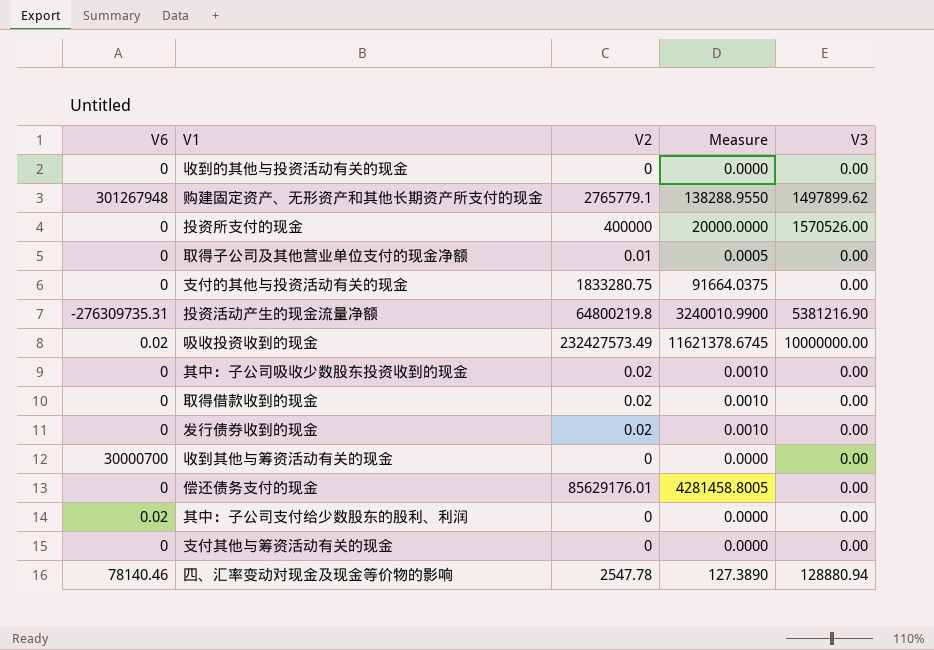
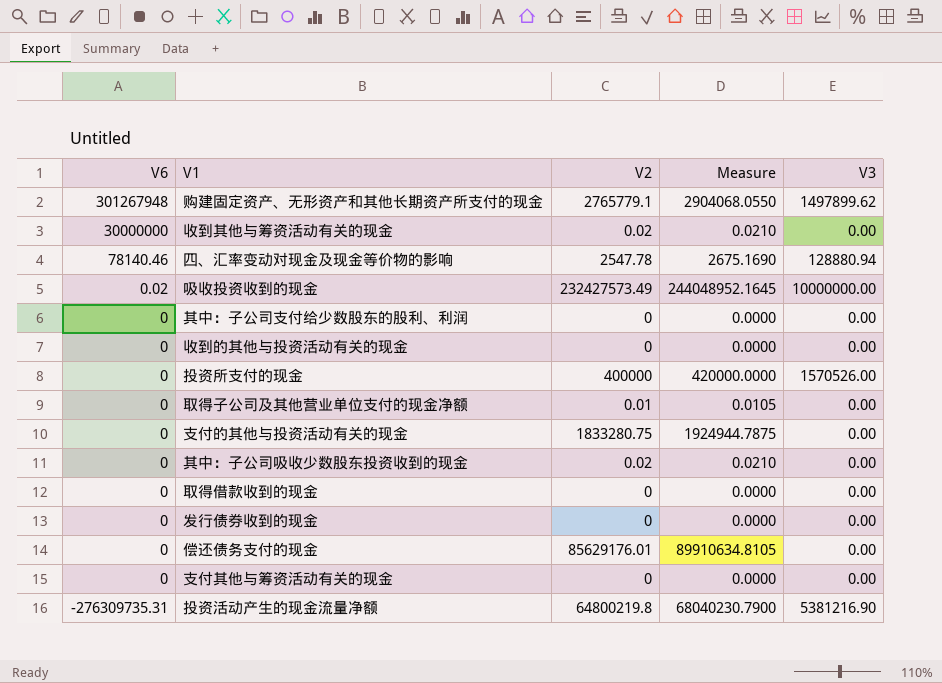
row order: none -> V6 descending
column Measure | formula: [V2] * 0.05 -> [V2] * 1.05
收到其他与筹资活动有关的现金 | V6: 30000700 -> 30000000
收到其他与筹资活动有关的现金 | V2: 0 -> 0.02
其中：子公司支付给少数股东的股利、利润 | V6: 0.02 -> 0
取得借款收到的现金 | V2: 0.02 -> 0
发行债券收到的现金 | V2: 0.02 -> 0

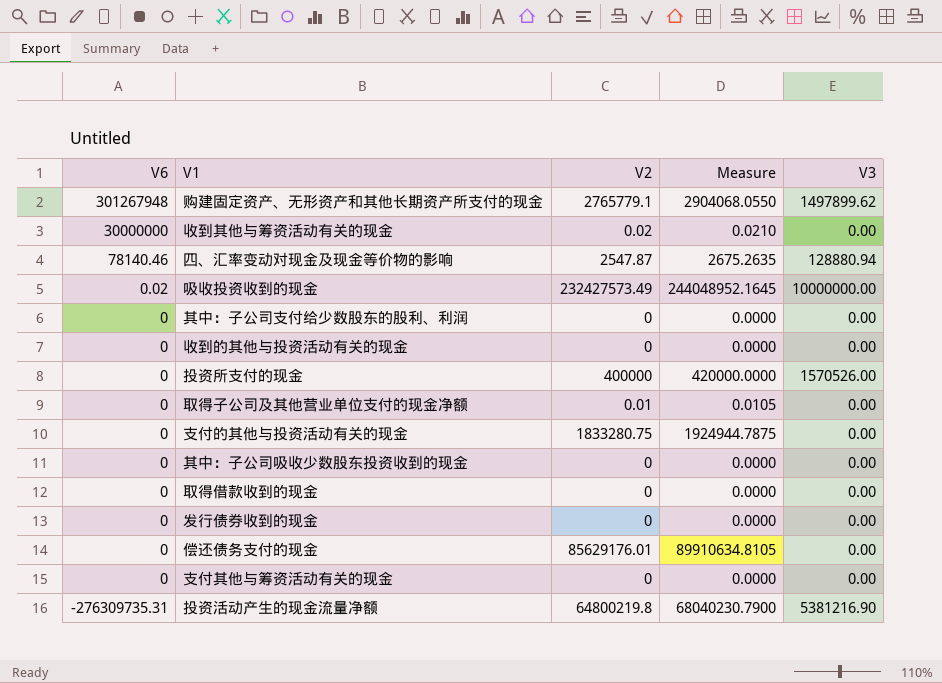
四、汇率变动对现金及现金等价物的影响 | V2: 2547.78 -> 2547.87
四、汇率变动对现金及现金等价物的影响 | Measure: 2675.1690 -> 2675.2635
其中：子公司吸收少数股东投资收到的现金 | V2: 0.02 -> 0
其中：子公司吸收少数股东投资收到的现金 | Measure: 0.0210 -> 0.0000

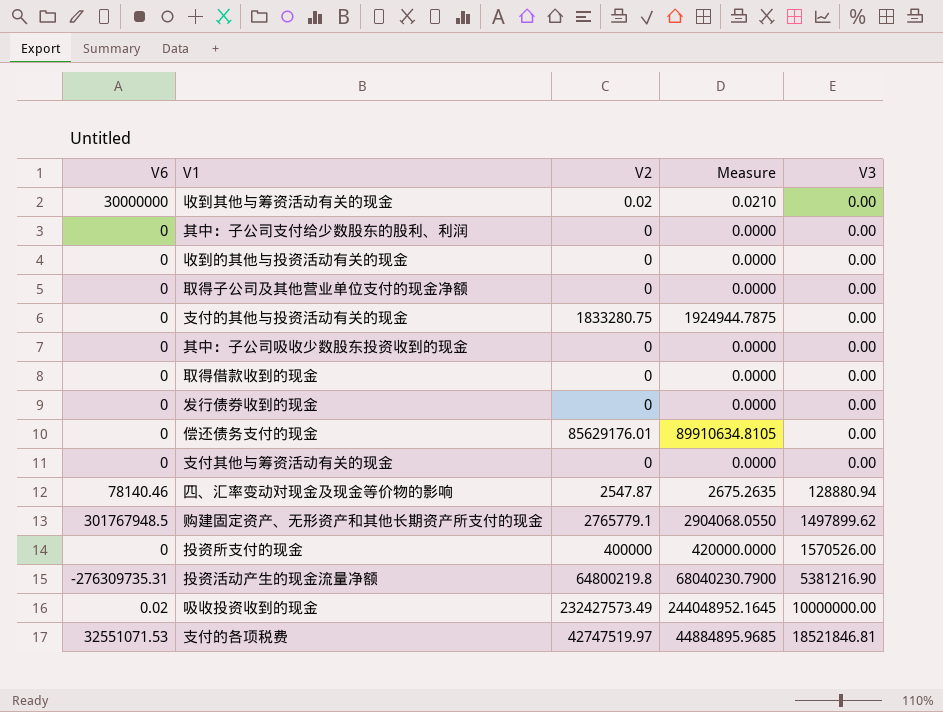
row order: V6 descending -> V3 ascending
取得子公司及其他营业单位支付的现金净额 | V2: 0.01 -> 0
取得子公司及其他营业单位支付的现金净额 | Measure: 0.0105 -> 0.0000
购建固定资产、无形资产和其他长期资产所支付的现金 | V6: 301267948 -> 301767948.5
row 支付的各项税费: none -> 32551071.53 | 42747519.97 | 44884895.9685 | 18521846.81

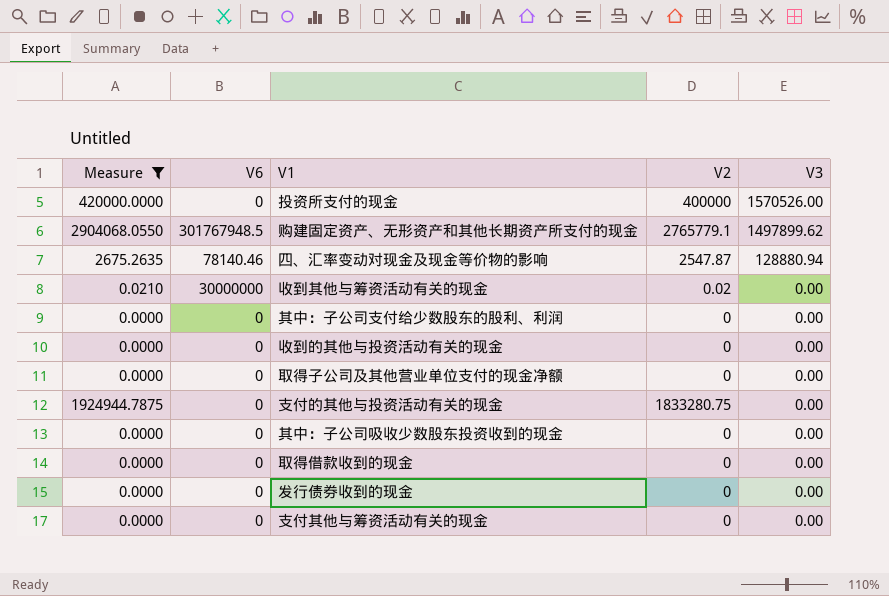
filter: none -> Measure <= 2904068.0550
row order: V3 ascending -> V3 descending
column Measure | position: 4 -> 1

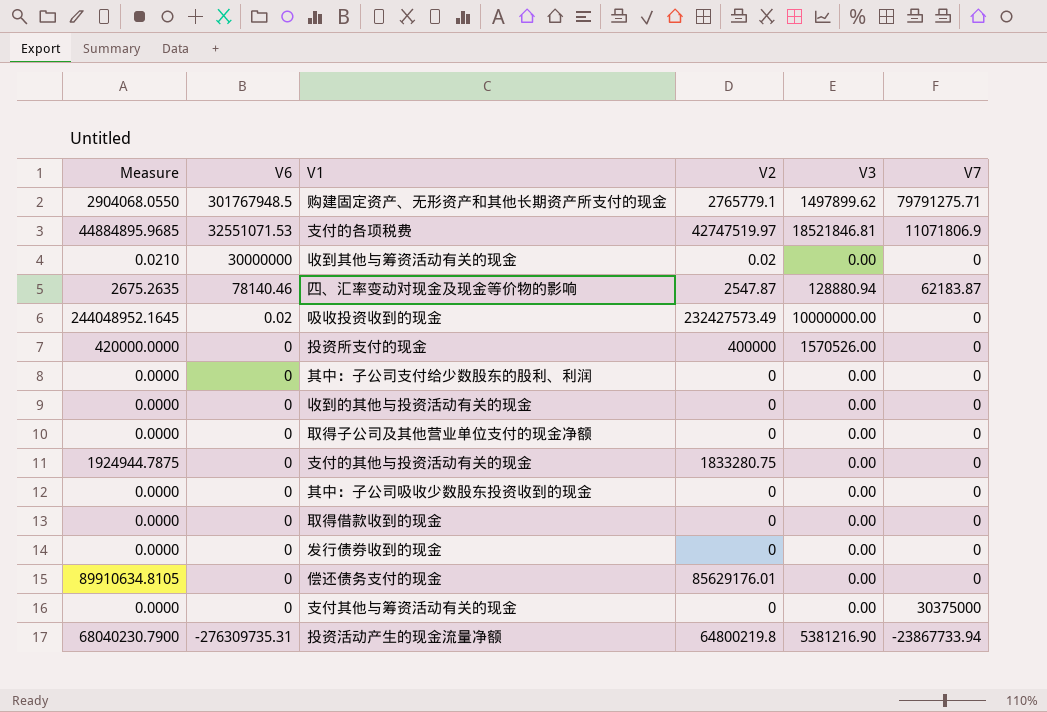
filter: Measure <= 2904068.0550 -> none
row order: V3 descending -> V6 descending
column V7 | position: none -> 6

